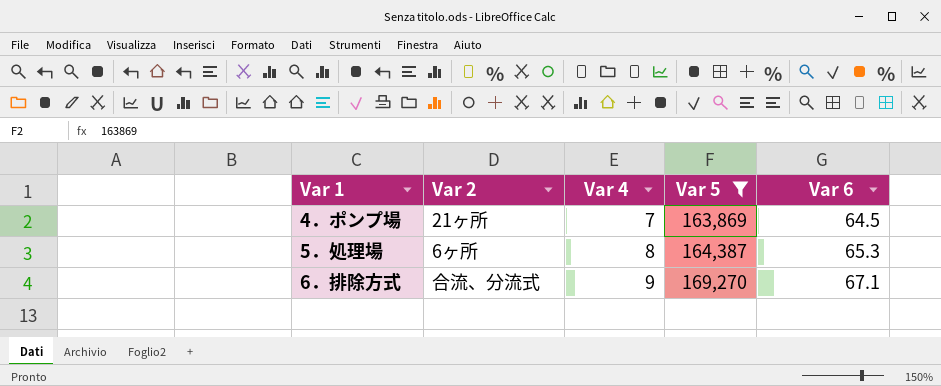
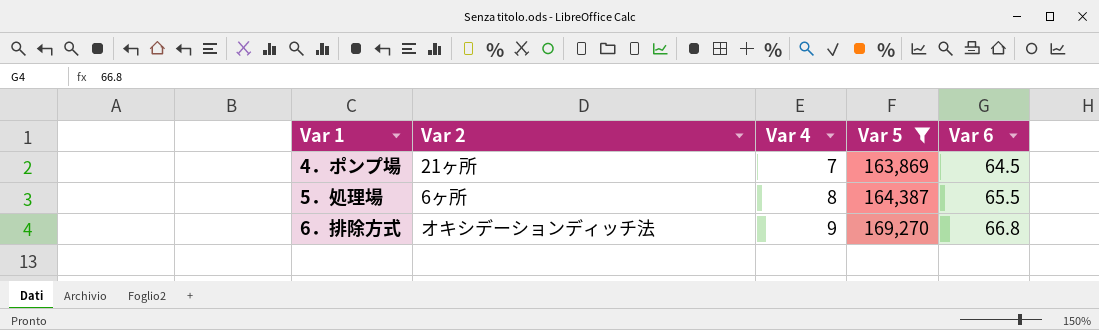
5．処理場 | Var 6: 65.3 -> 65.5
6．排除方式 | Var 2: 合流、分流式 -> オキシデーションディッチ法
6．排除方式 | Var 6: 67.1 -> 66.8

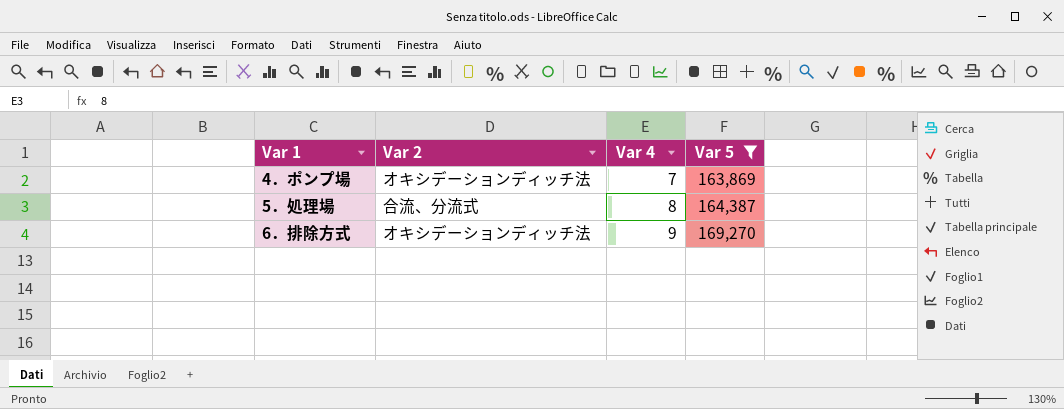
column Var 6 | position: 5 -> none
4．ポンプ場 | Var 2: 21ヶ所 -> オキシデーションディッチ法
5．処理場 | Var 2: 6ヶ所 -> 合流、分流式

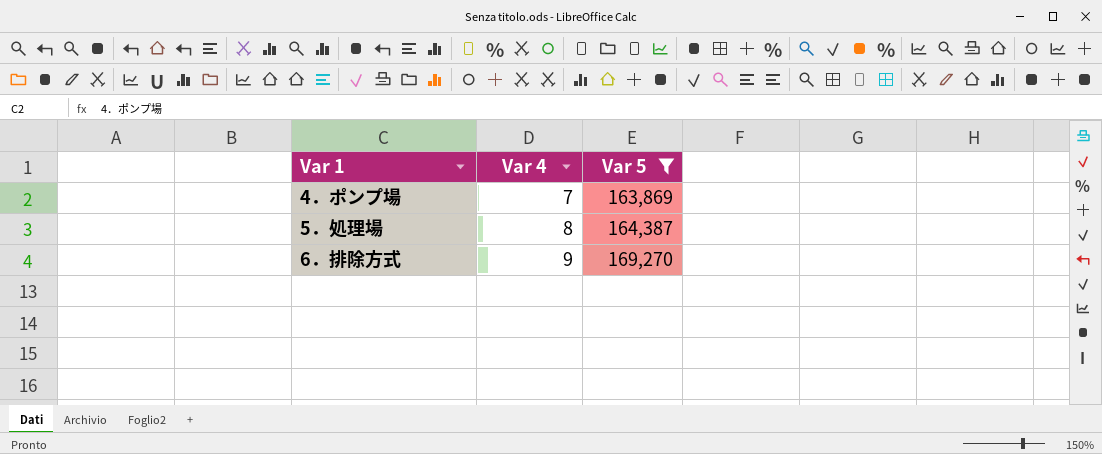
column Var 2 | position: 2 -> none

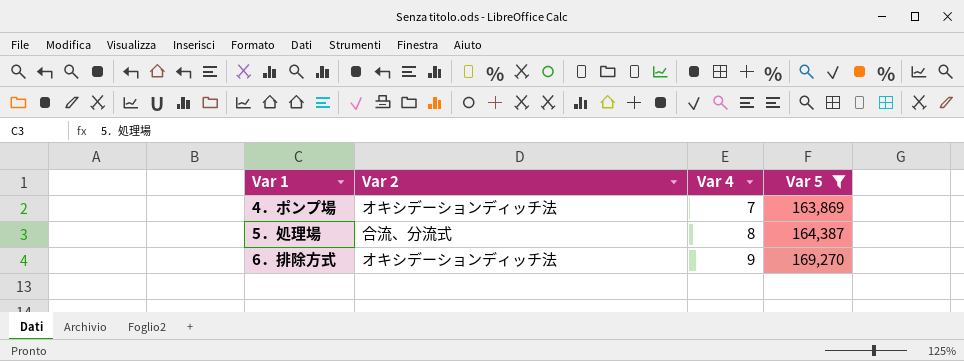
column Var 2 | position: none -> 2

